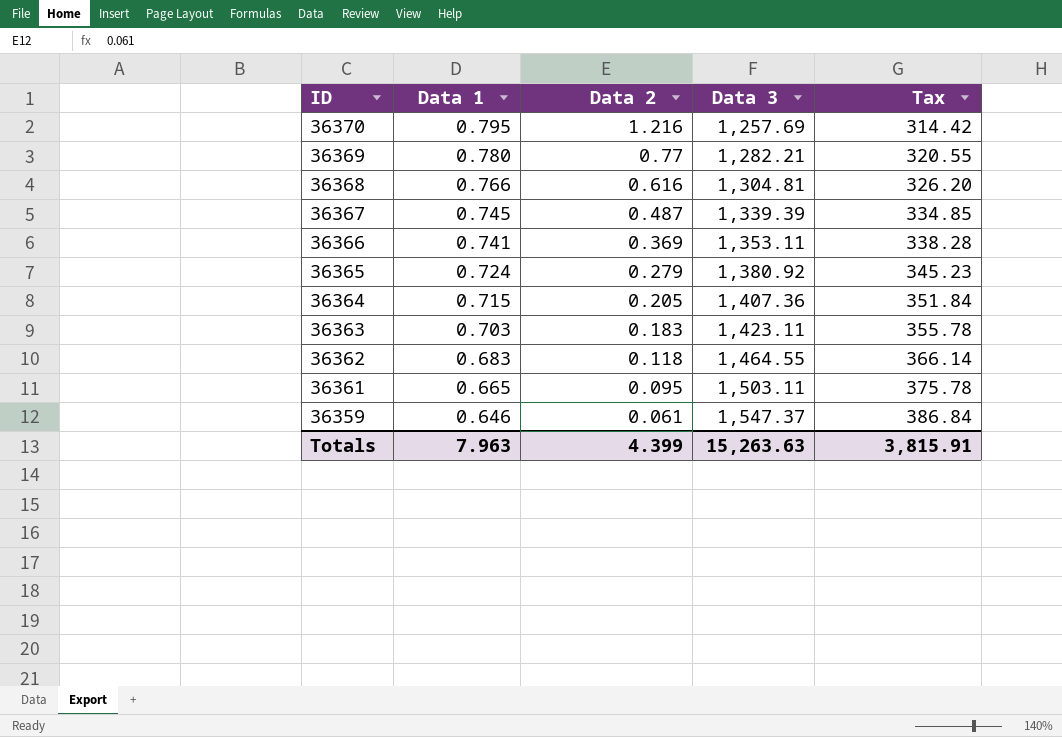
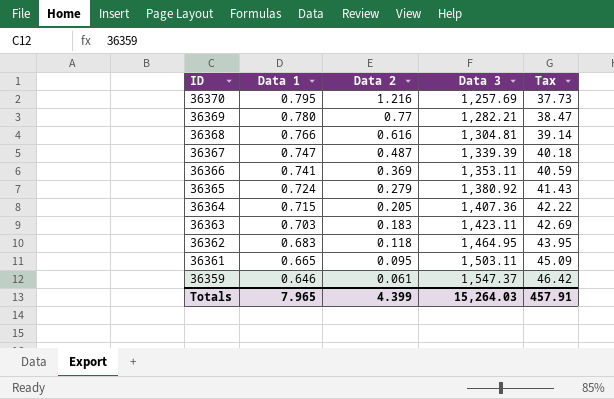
column Tax | formula: [Data 3] * 0.25 -> [Data 3] * 0.03
36367 | Data 1: 0.745 -> 0.747
36362 | Data 3: 1,464.55 -> 1,464.95
Totals | Data 1: 7.963 -> 7.965
Totals | Data 3: 15,263.63 -> 15,264.03
Totals | Tax: 3,815.91 -> 457.91

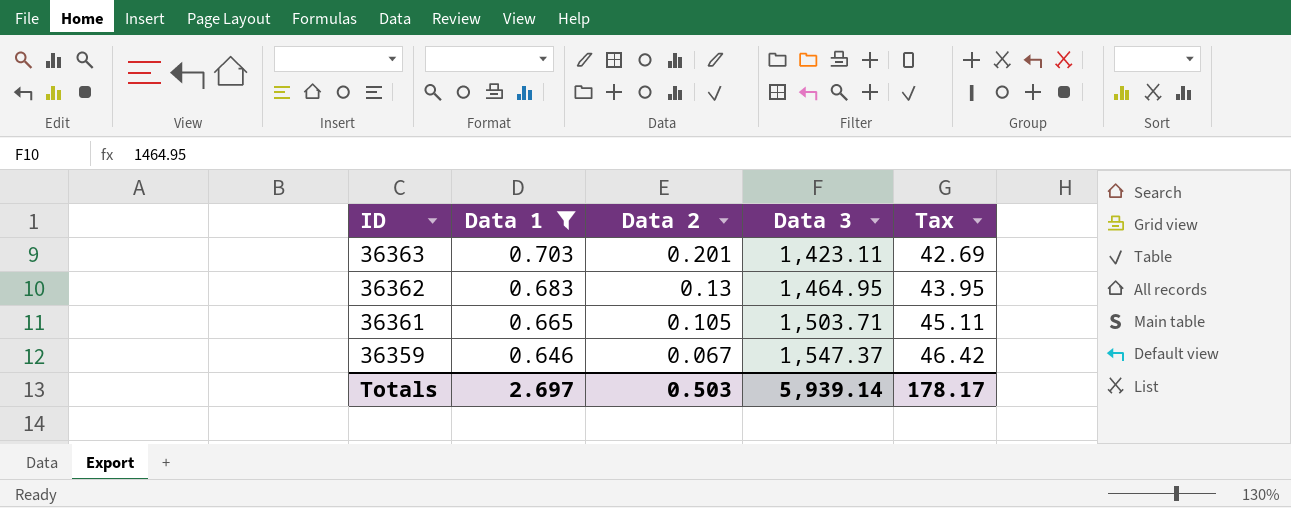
filter: none -> Data 1 <= 0.703
36363 | Data 2: 0.183 -> 0.201
36362 | Data 2: 0.118 -> 0.13
36361 | Data 2: 0.095 -> 0.105
36361 | Data 3: 1,503.11 -> 1,503.71
36361 | Tax: 45.09 -> 45.11
36359 | Data 2: 0.061 -> 0.067
Totals | Data 1: 7.965 -> 2.697
Totals | Data 2: 4.399 -> 0.503
Totals | Data 3: 15,264.03 -> 5,939.14
Totals | Tax: 457.91 -> 178.17

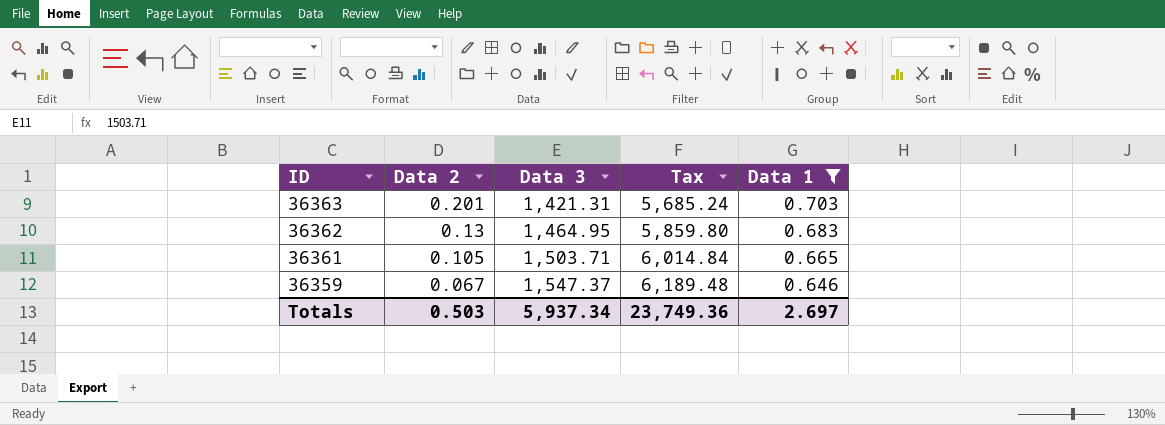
column Tax | formula: [Data 3] * 0.03 -> [Data 3] * 4
column Data 1 | position: 2 -> 5
36363 | Data 3: 1,423.11 -> 1,421.31
Totals | Data 3: 5,939.14 -> 5,937.34
Totals | Tax: 178.17 -> 23,749.36

